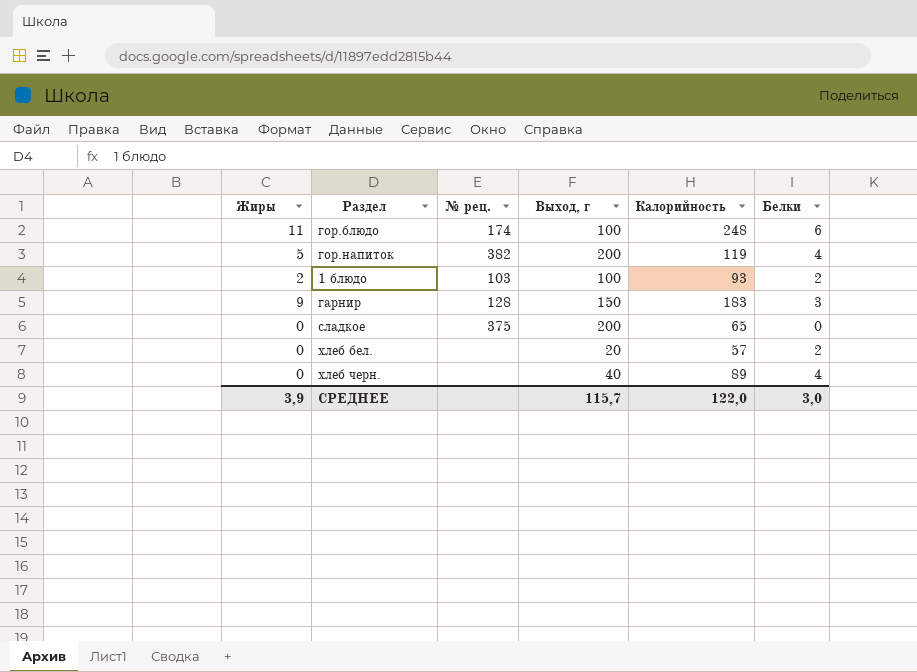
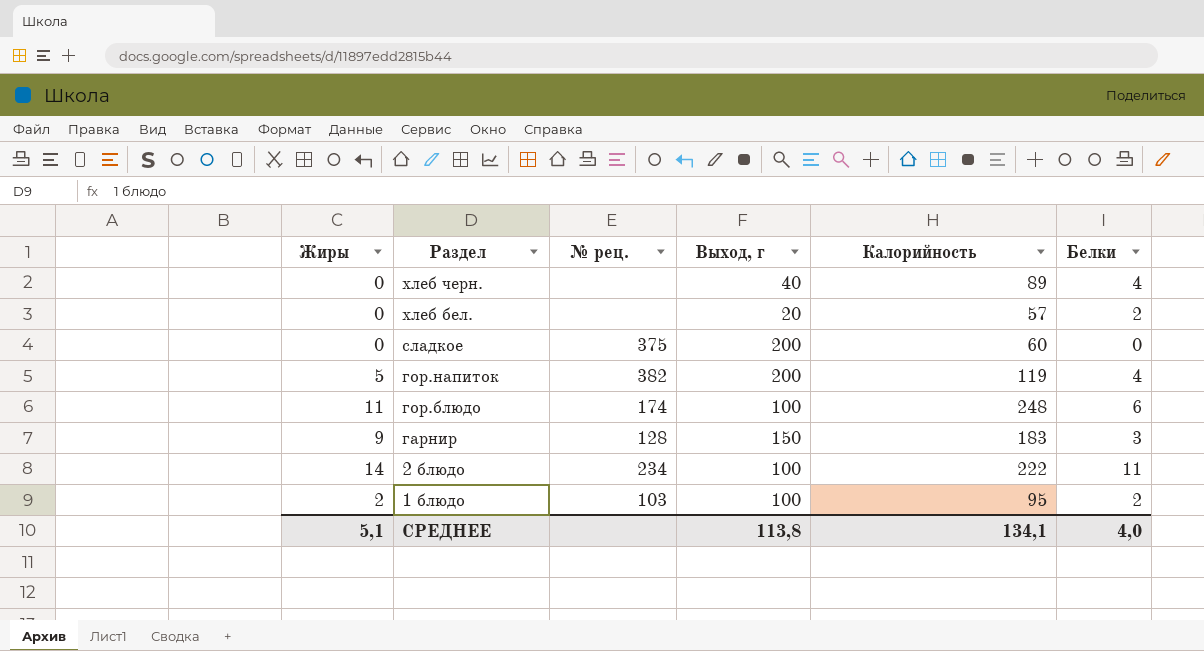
row order: none -> Раздел descending
сладкое | Калорийность: 65 -> 60
row 2 блюдо: none -> 14 | 234 | 100 | 222 | 11
1 блюдо | Калорийность: 93 -> 95
СРЕДНЕЕ | Жиры: 3,9 -> 5,1
СРЕДНЕЕ | Выход, г: 115,7 -> 113,8
СРЕДНЕЕ | Калорийность: 122,0 -> 134,1
СРЕДНЕЕ | Белки: 3,0 -> 4,0

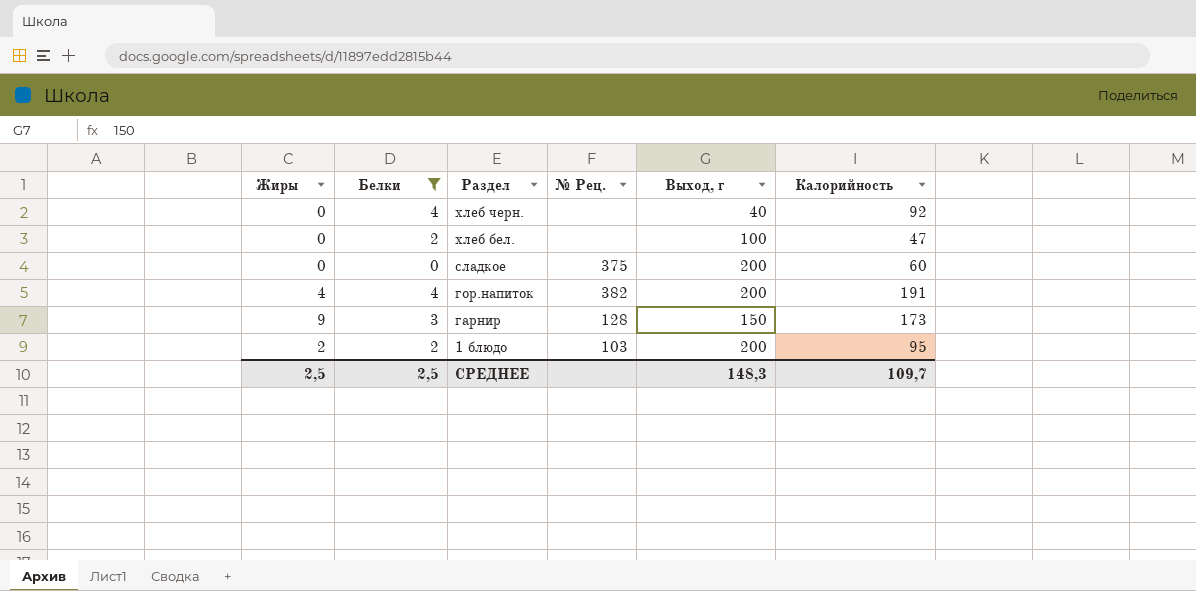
filter: none -> Белки <= 4
column Белки | position: 6 -> 2
column name: № рец. -> № Рец.
хлеб черн. | Калорийность: 89 -> 92
хлеб бел. | Выход, г: 20 -> 100
хлеб бел. | Калорийность: 57 -> 47
гор.напиток | Жиры: 5 -> 4
гор.напиток | Калорийность: 119 -> 191
гарнир | Калорийность: 183 -> 173
1 блюдо | Выход, г: 100 -> 200
СРЕДНЕЕ | Жиры: 5,1 -> 2,5
СРЕДНЕЕ | Белки: 4,0 -> 2,5
СРЕДНЕЕ | Выход, г: 113,8 -> 148,3
СРЕДНЕЕ | Калорийность: 134,1 -> 109,7

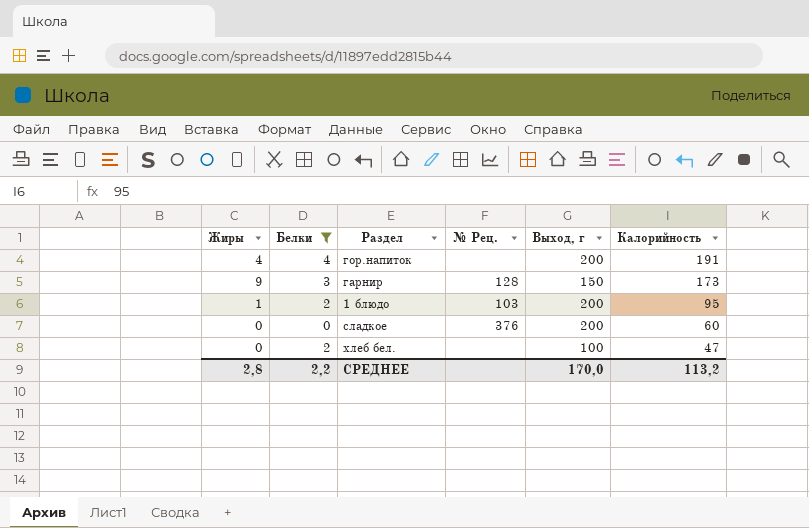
row order: Раздел descending -> Калорийность descending
row хлеб черн.: 0 | 4 | none | 40 | 92 -> none
гор.напиток | № Рец.: 382 -> none
1 блюдо | Жиры: 2 -> 1
сладкое | № Рец.: 375 -> 376
СРЕДНЕЕ | Жиры: 2,5 -> 2,8
СРЕДНЕЕ | Белки: 2,5 -> 2,2
СРЕДНЕЕ | Выход, г: 148,3 -> 170,0
СРЕДНЕЕ | Калорийность: 109,7 -> 113,2

